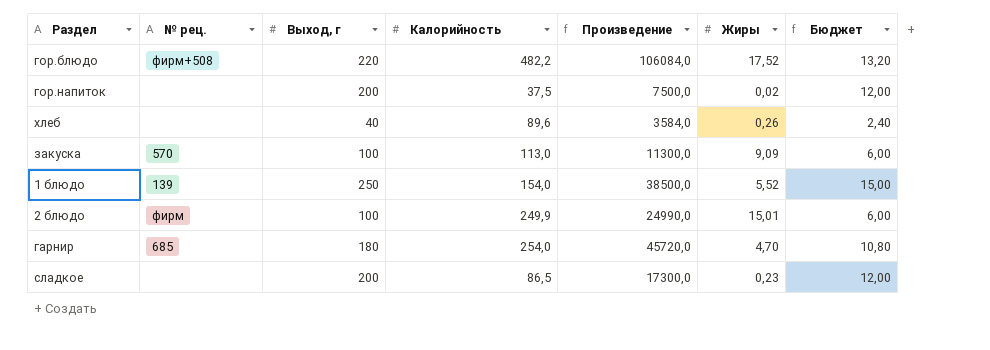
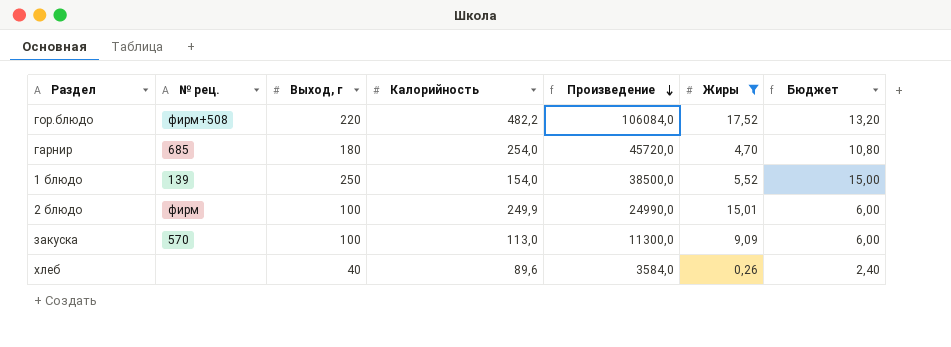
filter: none -> Жиры >= 0,26
row order: none -> Произведение descending

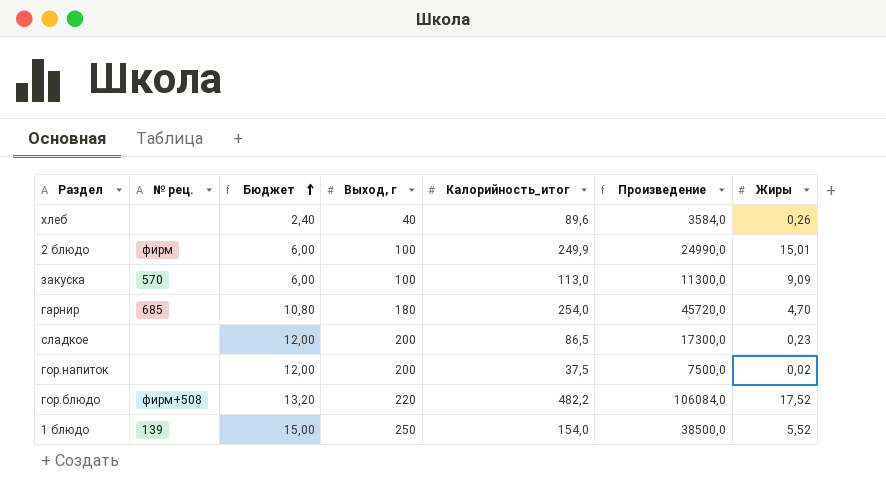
filter: Жиры >= 0,26 -> none
row order: Произведение descending -> Бюджет ascending
column Бюджет | position: 7 -> 3
column name: Калорийность -> Калорийность_итог

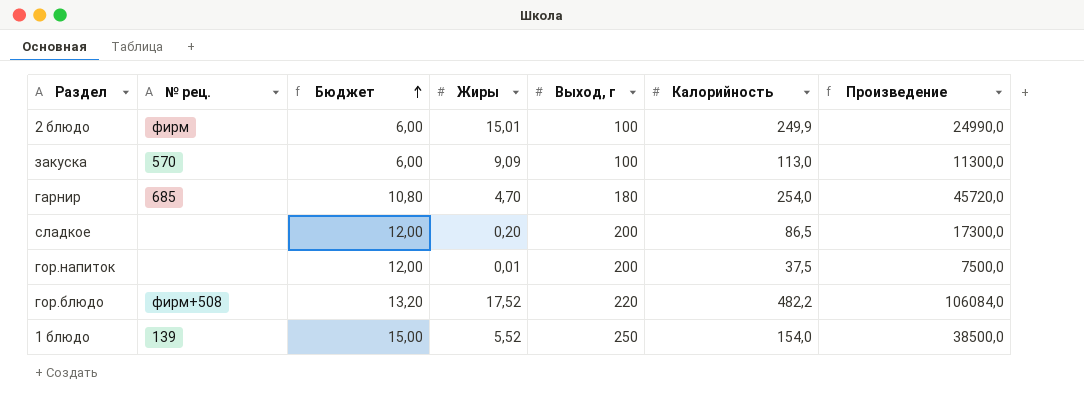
column Жиры | position: 7 -> 4
column name: Калорийность_итог -> Калорийность
row хлеб: none | 2,40 | 40 | 89,6 | 3584,0 | 0,26 -> none
сладкое | Жиры: 0,23 -> 0,20
гор.напиток | Жиры: 0,02 -> 0,01

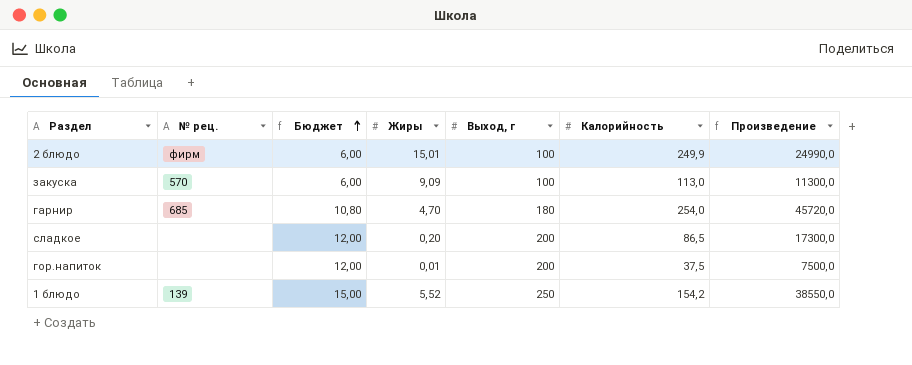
row гор.блюдо: фирм+508 | 13,20 | 17,52 | 220 | 482,2 | 106084,0 -> none
1 блюдо | Калорийность: 154,0 -> 154,2
1 блюдо | Произведение: 38500,0 -> 38550,0

